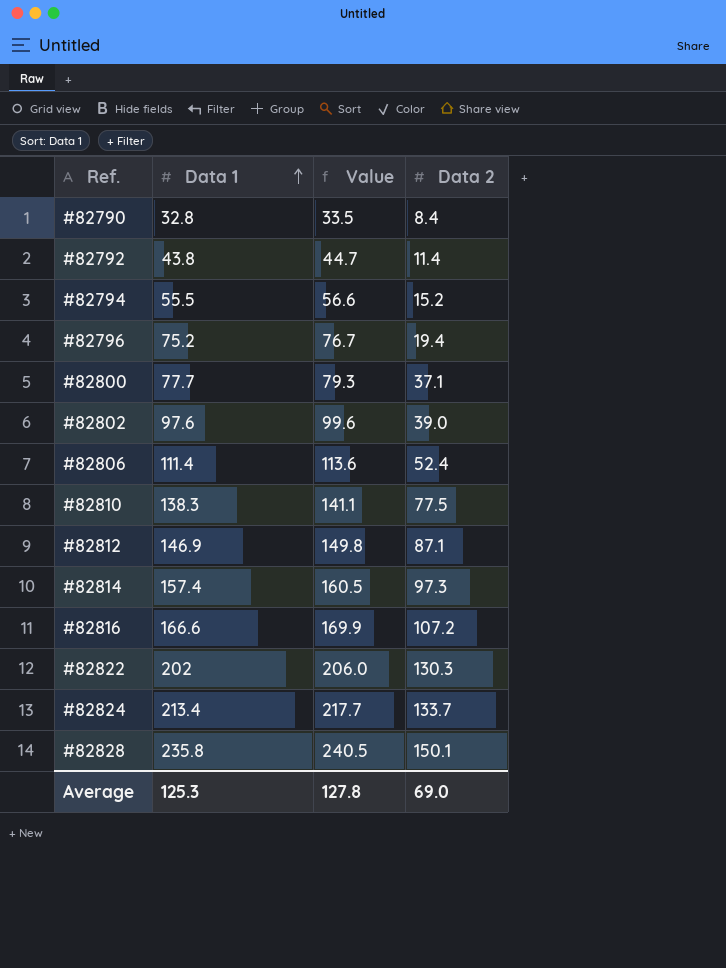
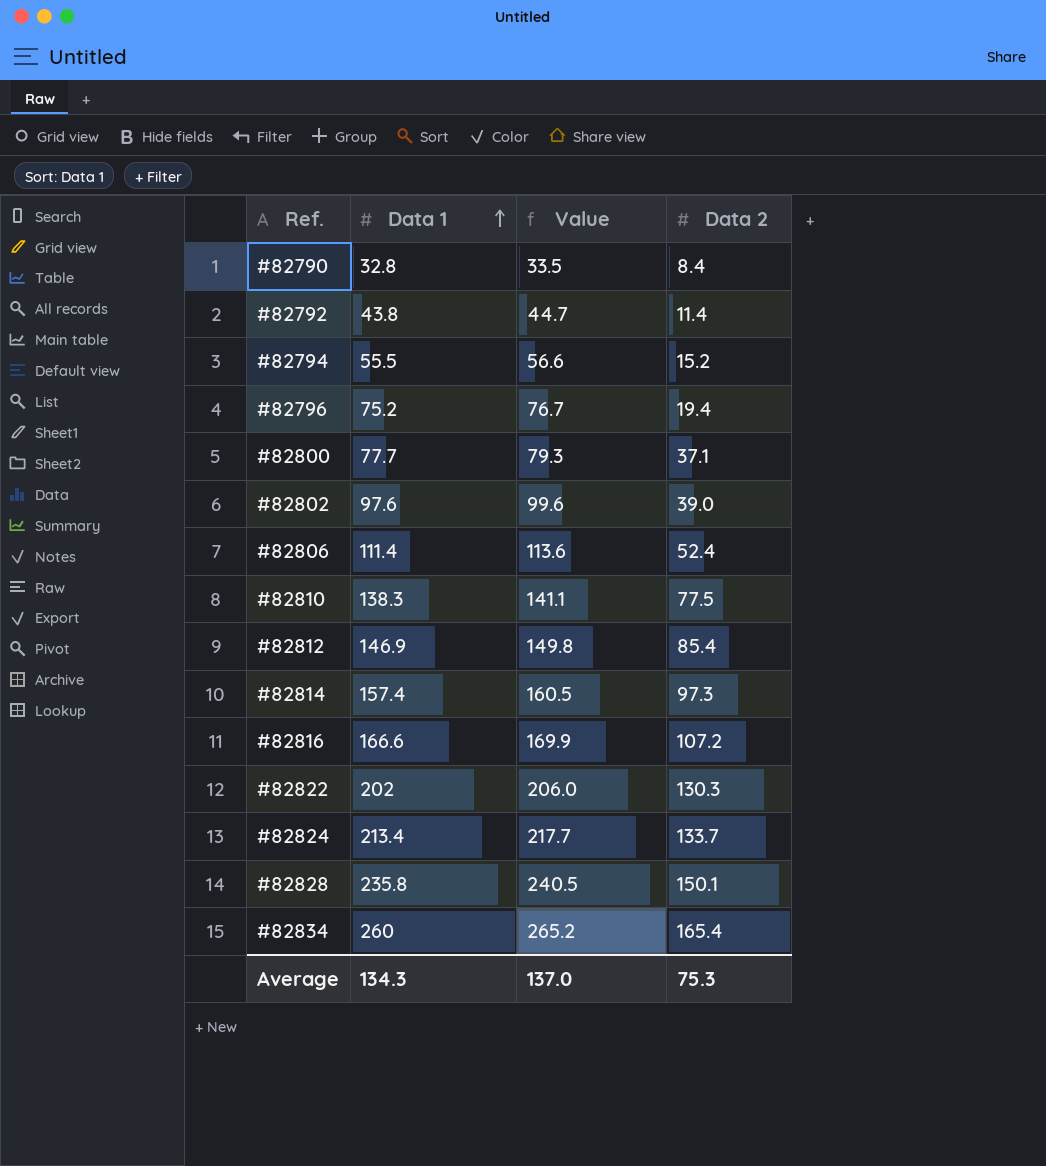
#82812 | Data 2: 87.1 -> 85.4
row #82834: none -> 260 | 265.2 | 165.4
Average | Data 1: 125.3 -> 134.3
Average | Value: 127.8 -> 137.0
Average | Data 2: 69.0 -> 75.3

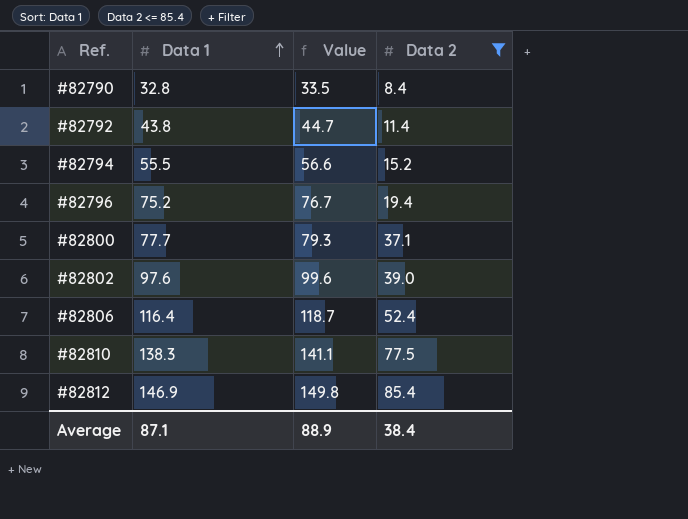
filter: none -> Data 2 <= 85.4
#82806 | Data 1: 111.4 -> 116.4
#82806 | Value: 113.6 -> 118.7
Average | Data 1: 134.3 -> 87.1
Average | Value: 137.0 -> 88.9
Average | Data 2: 75.3 -> 38.4

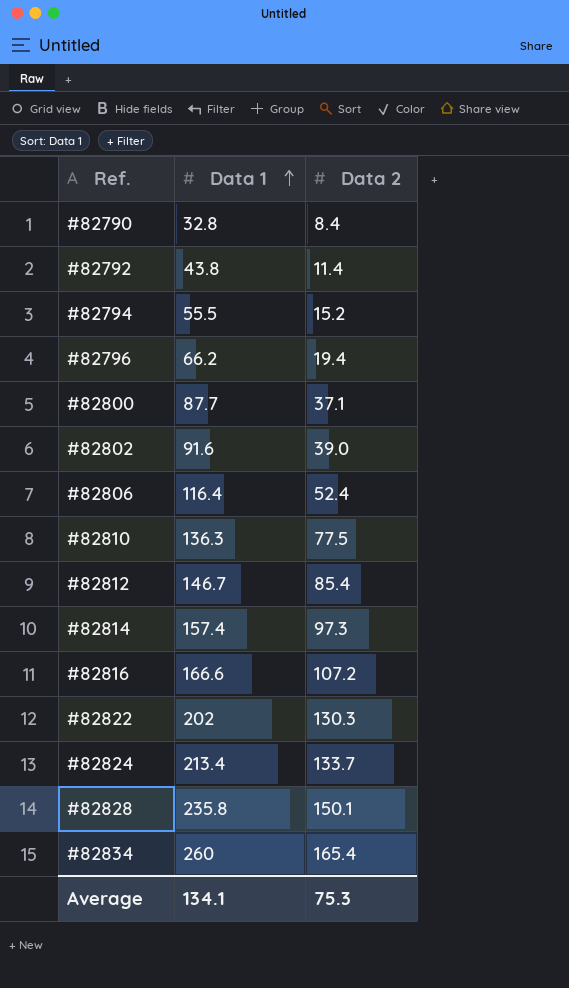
filter: Data 2 <= 85.4 -> none
column Value | formula: [Data 1] * 1.02 -> none
#82796 | Data 1: 75.2 -> 66.2
#82800 | Data 1: 77.7 -> 87.7
#82802 | Data 1: 97.6 -> 91.6
#82810 | Data 1: 138.3 -> 136.3
#82812 | Data 1: 146.9 -> 146.7
Average | Data 1: 87.1 -> 134.1
Average | Data 2: 38.4 -> 75.3

